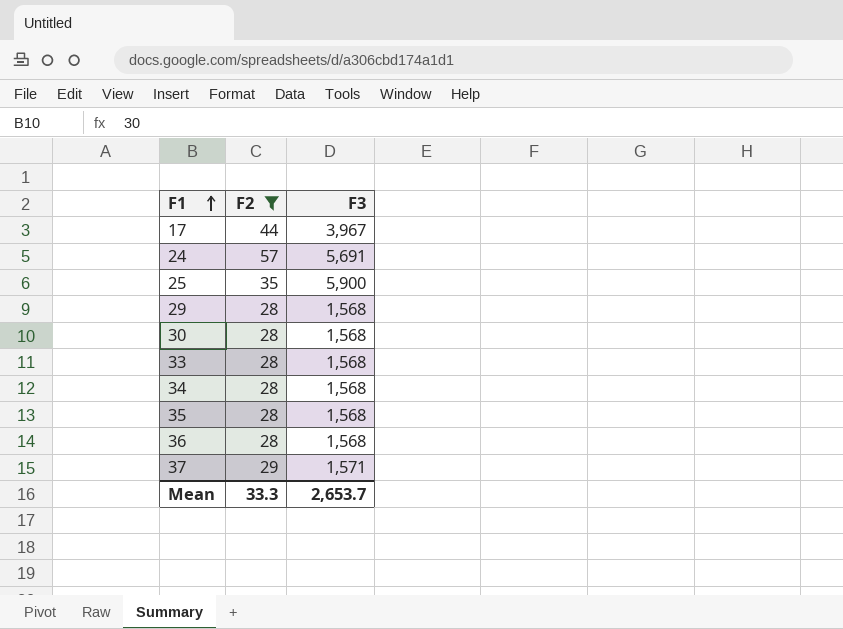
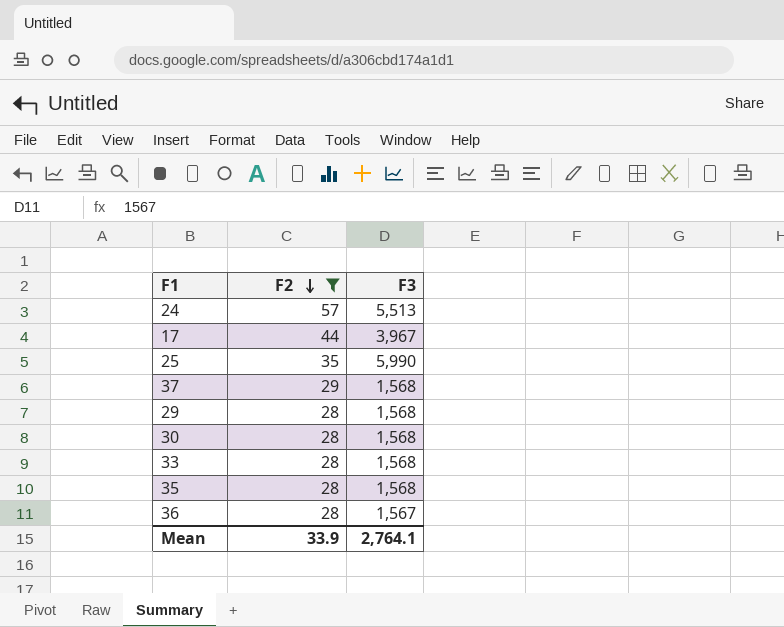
row order: F1 ascending -> F2 descending
row 34: 28 | 1,568 -> none
24 | F3: 5,691 -> 5,513
25 | F3: 5,900 -> 5,990
37 | F3: 1,571 -> 1,568
36 | F3: 1,568 -> 1,567
Mean | F2: 33.3 -> 33.9
Mean | F3: 2,653.7 -> 2,764.1

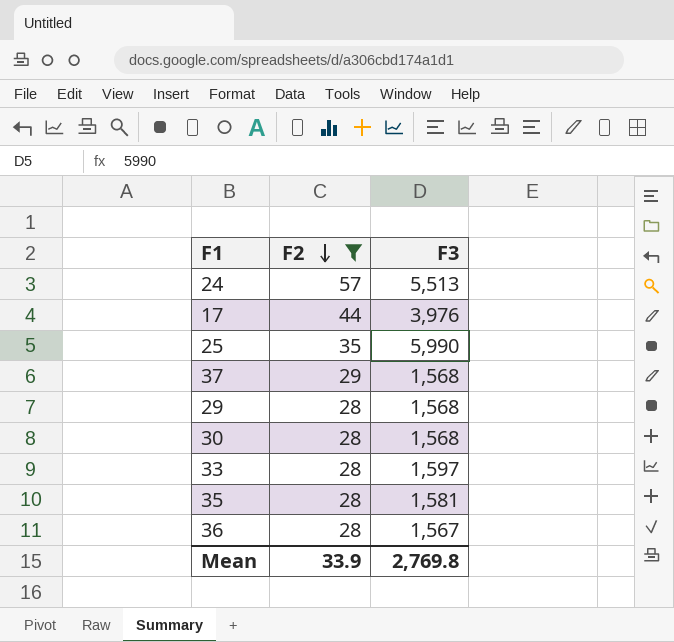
17 | F3: 3,967 -> 3,976
33 | F3: 1,568 -> 1,597
35 | F3: 1,568 -> 1,581
Mean | F3: 2,764.1 -> 2,769.8

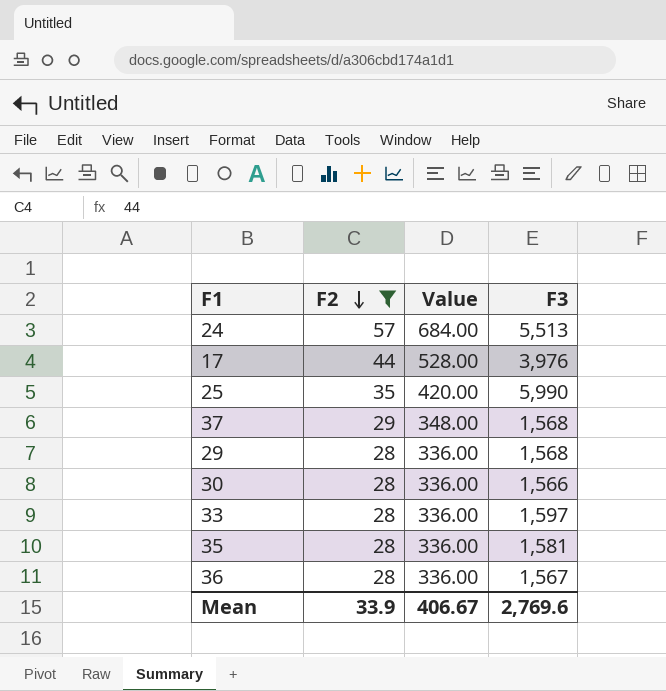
column Value | formula: none -> [F2] * 12
30 | F3: 1,568 -> 1,566
Mean | F3: 2,769.8 -> 2,769.6

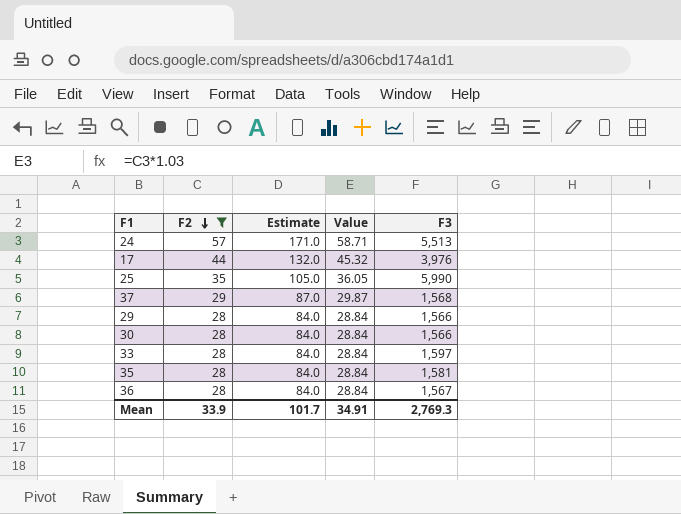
column Estimate | formula: none -> [F2] * 3
column Value | formula: [F2] * 12 -> [F2] * 1.03
29 | F3: 1,568 -> 1,566
Mean | Value: 406.67 -> 34.91
Mean | F3: 2,769.6 -> 2,769.3

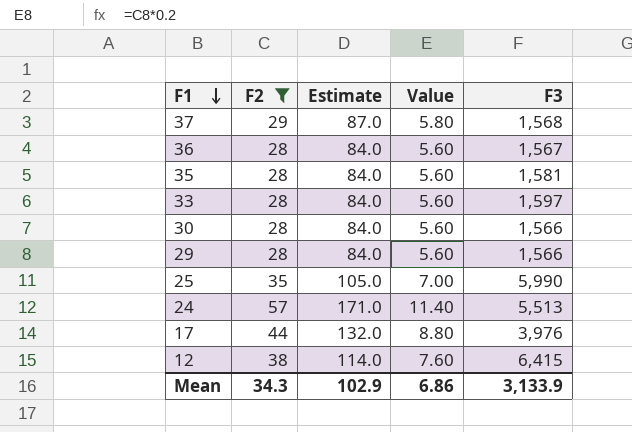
row order: F2 descending -> F1 descending
column Value | formula: [F2] * 1.03 -> [F2] * 0.2
row 12: none -> 38 | 114.0 | 7.60 | 6,415
Mean | F2: 33.9 -> 34.3
Mean | Estimate: 101.7 -> 102.9
Mean | Value: 34.91 -> 6.86
Mean | F3: 2,769.3 -> 3,133.9

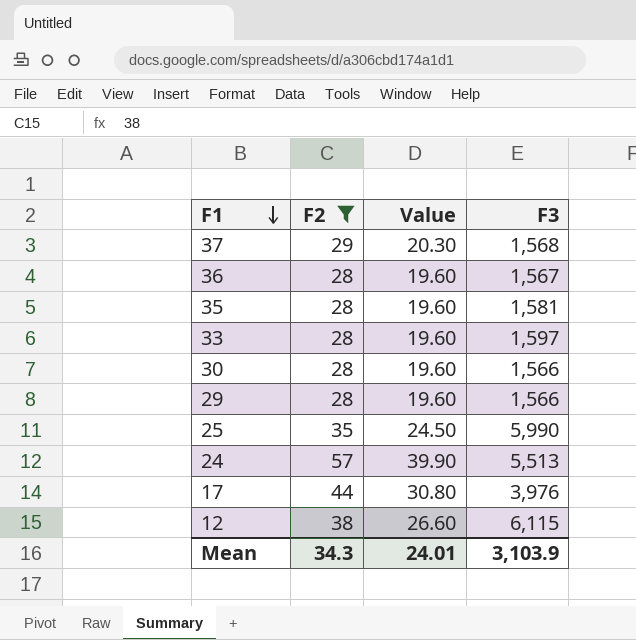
column Estimate | formula: [F2] * 3 -> none
column Value | formula: [F2] * 0.2 -> [F2] * 0.7
12 | F3: 6,415 -> 6,115
Mean | Value: 6.86 -> 24.01
Mean | F3: 3,133.9 -> 3,103.9

